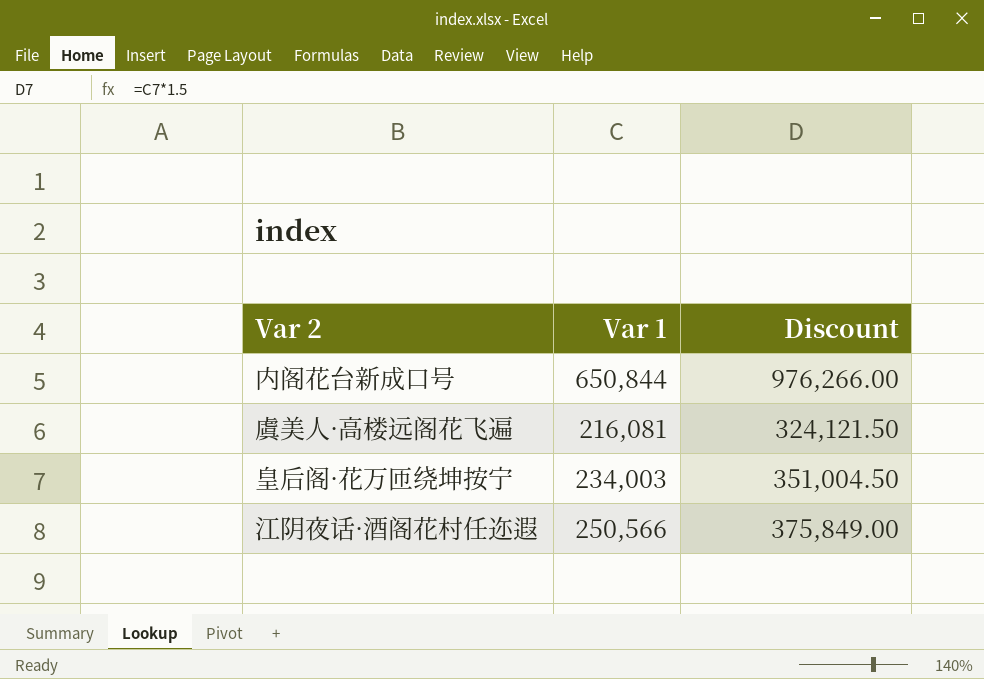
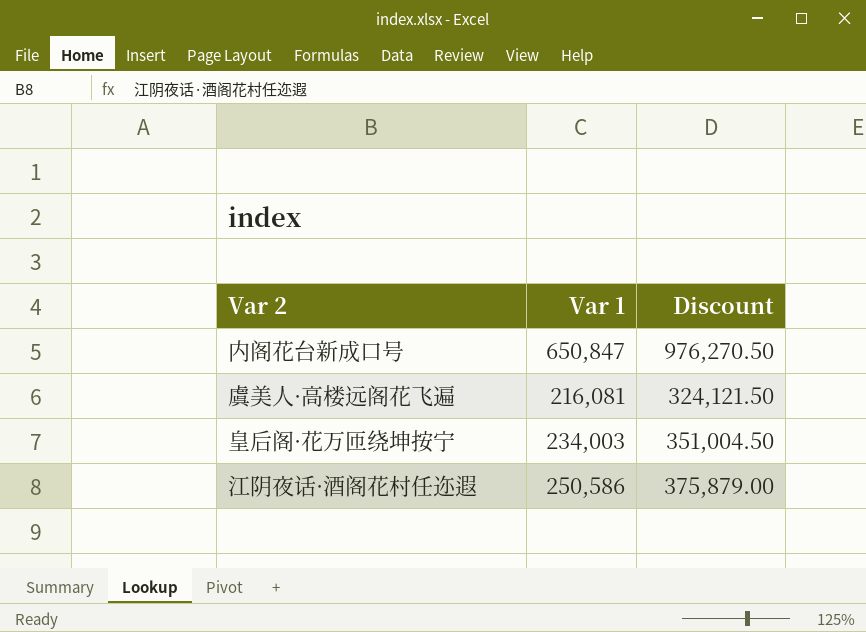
内阁花台新成口号 | Var 1: 650,844 -> 650,847
内阁花台新成口号 | Discount: 976,266.00 -> 976,270.50
江阴夜话·酒阁花村任迩遐 | Var 1: 250,566 -> 250,586
江阴夜话·酒阁花村任迩遐 | Discount: 375,849.00 -> 375,879.00

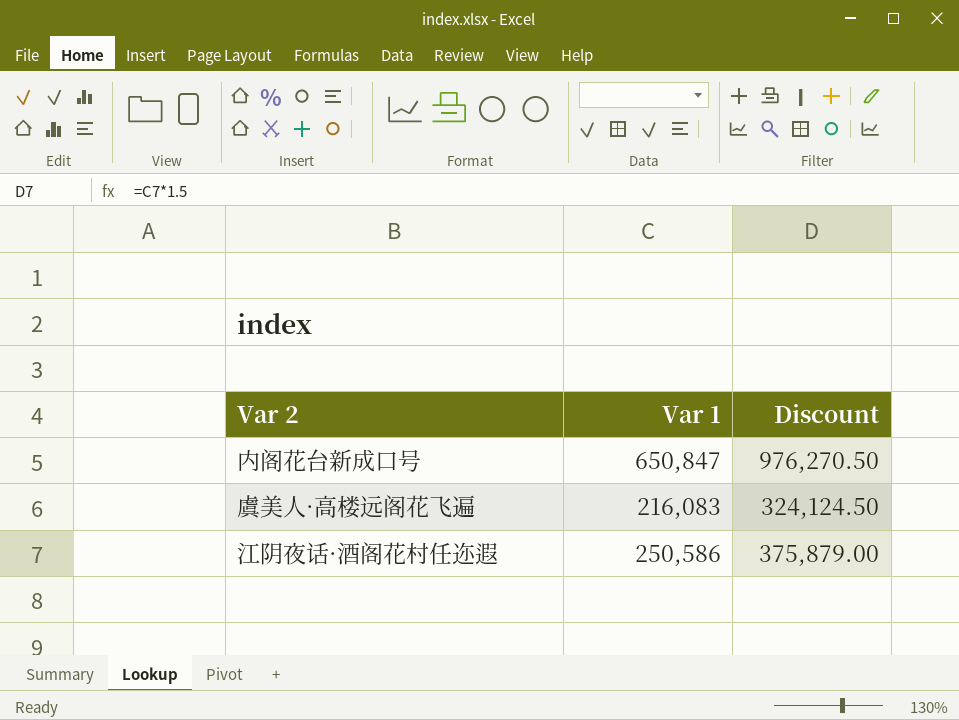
row 皇后阁·花万匝绕坤按宁: 234,003 | 351,004.50 -> none
虞美人·高楼远阁花飞遍 | Var 1: 216,081 -> 216,083
虞美人·高楼远阁花飞遍 | Discount: 324,121.50 -> 324,124.50

